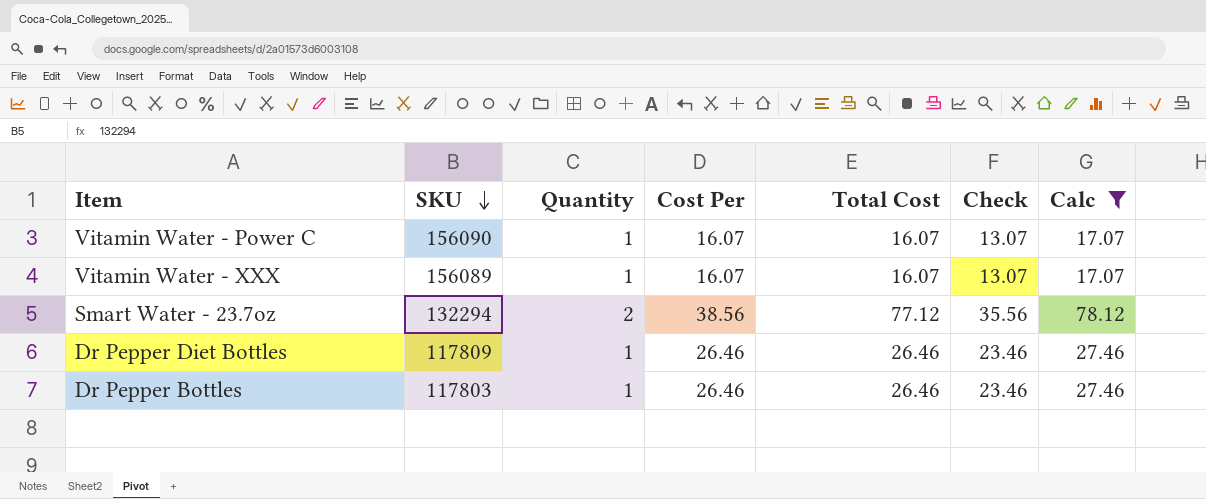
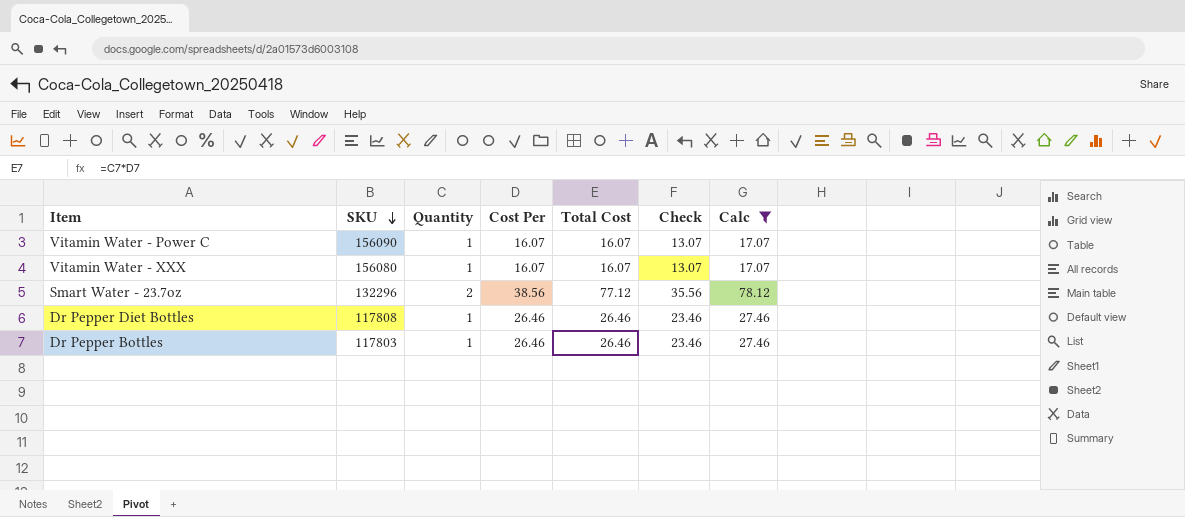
Vitamin Water - XXX | SKU: 156089 -> 156080
Smart Water - 23.7oz | SKU: 132294 -> 132296
Dr Pepper Diet Bottles | SKU: 117809 -> 117808

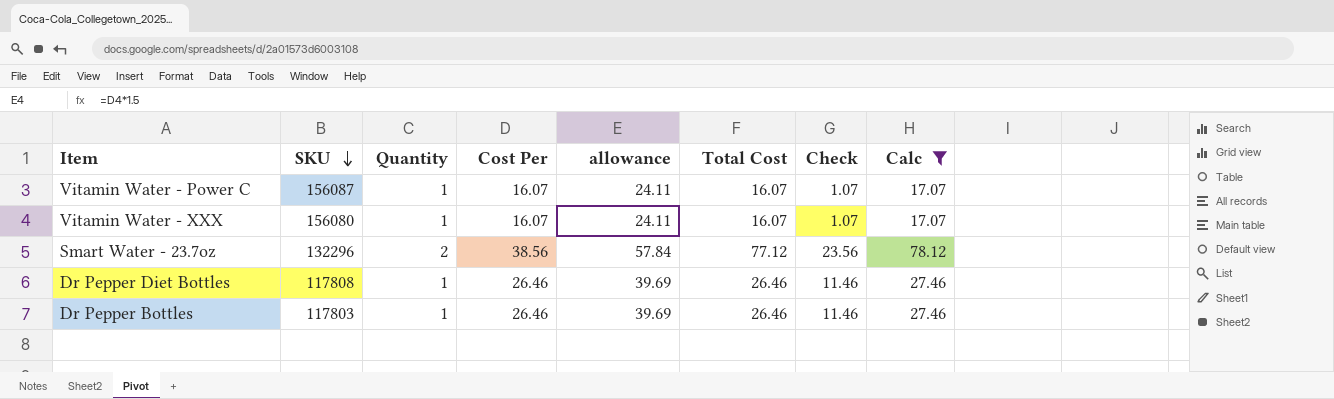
column allowance | formula: none -> [Cost Per] * 1.5
column Check | formula: [Cost Per] - 3 -> [Cost Per] - 15
Vitamin Water - Power C | SKU: 156090 -> 156087

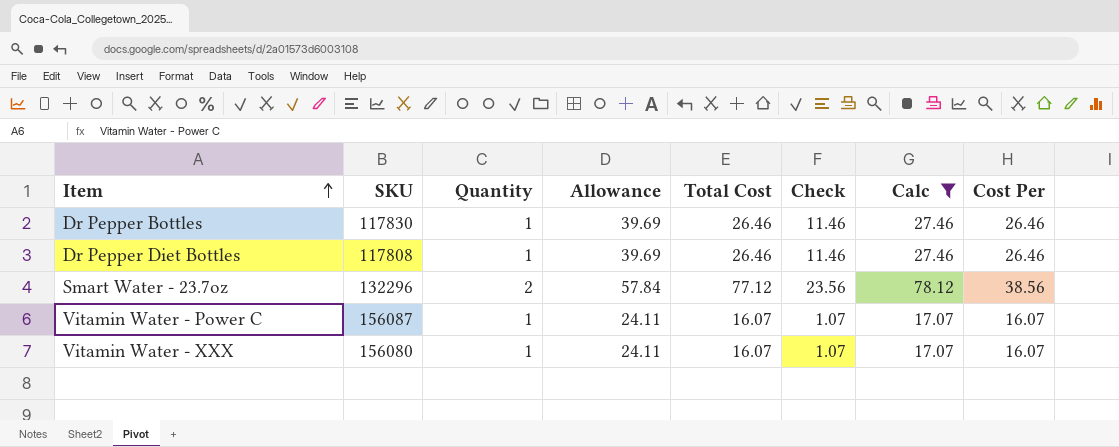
row order: SKU descending -> Item ascending
column name: allowance -> Allowance
column Cost Per | position: 4 -> 8
Dr Pepper Bottles | SKU: 117803 -> 117830

